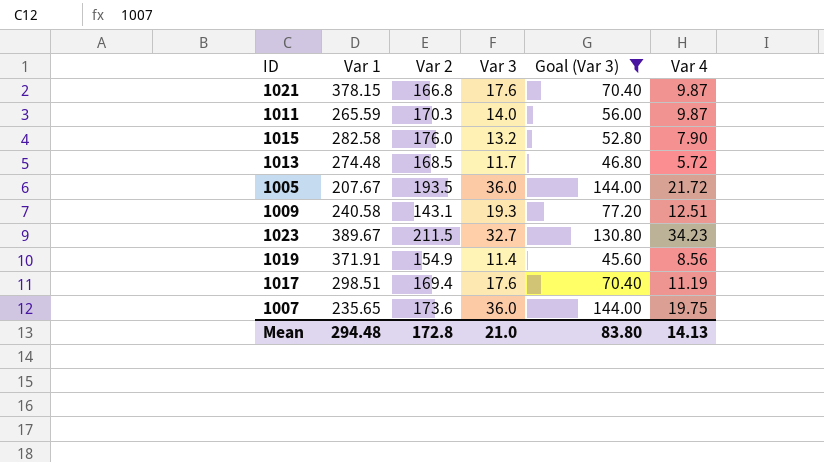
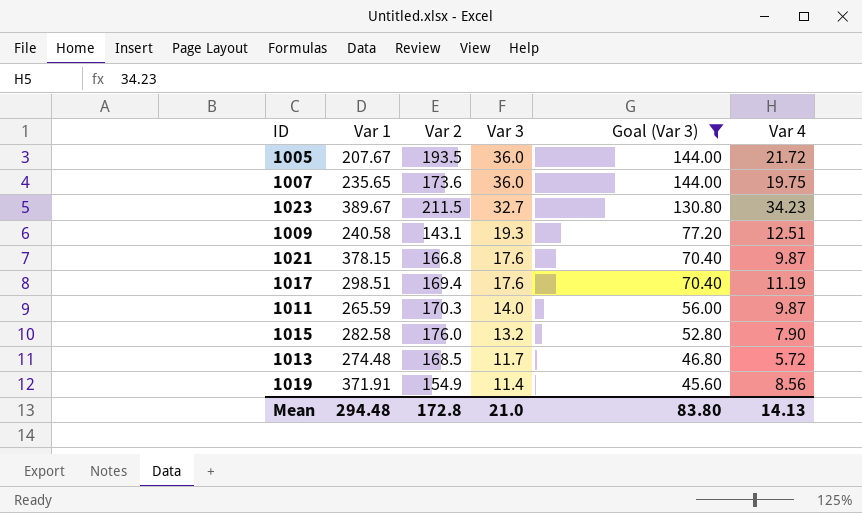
row order: none -> Var 3 descending

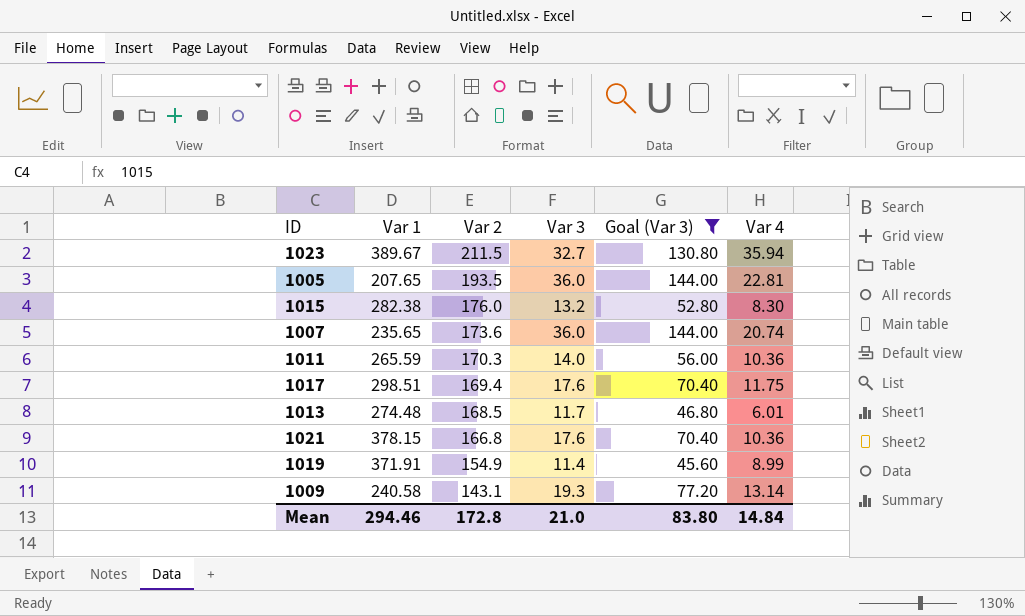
row order: Var 3 descending -> Var 2 descending
1023 | Var 4: 34.23 -> 35.94
1005 | Var 1: 207.67 -> 207.65
1005 | Var 4: 21.72 -> 22.81
1015 | Var 1: 282.58 -> 282.38
1015 | Var 4: 7.90 -> 8.30
1007 | Var 4: 19.75 -> 20.74
1011 | Var 4: 9.87 -> 10.36
1017 | Var 4: 11.19 -> 11.75
1013 | Var 4: 5.72 -> 6.01
1021 | Var 4: 9.87 -> 10.36
1019 | Var 4: 8.56 -> 8.99
1009 | Var 4: 12.51 -> 13.14
Mean | Var 1: 294.48 -> 294.46
Mean | Var 4: 14.13 -> 14.84

